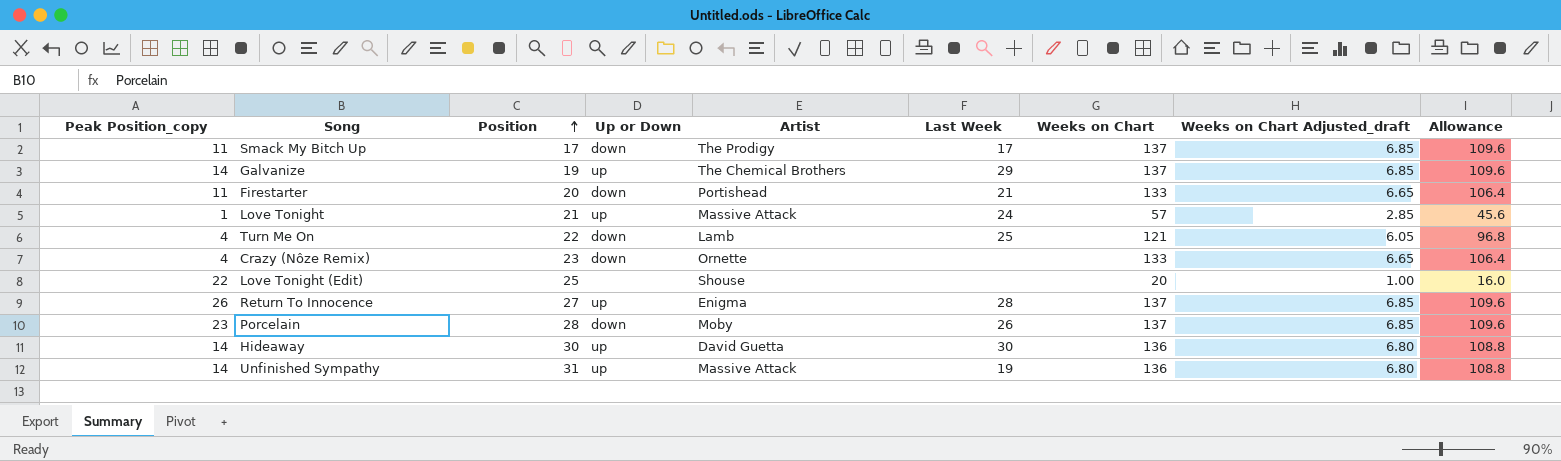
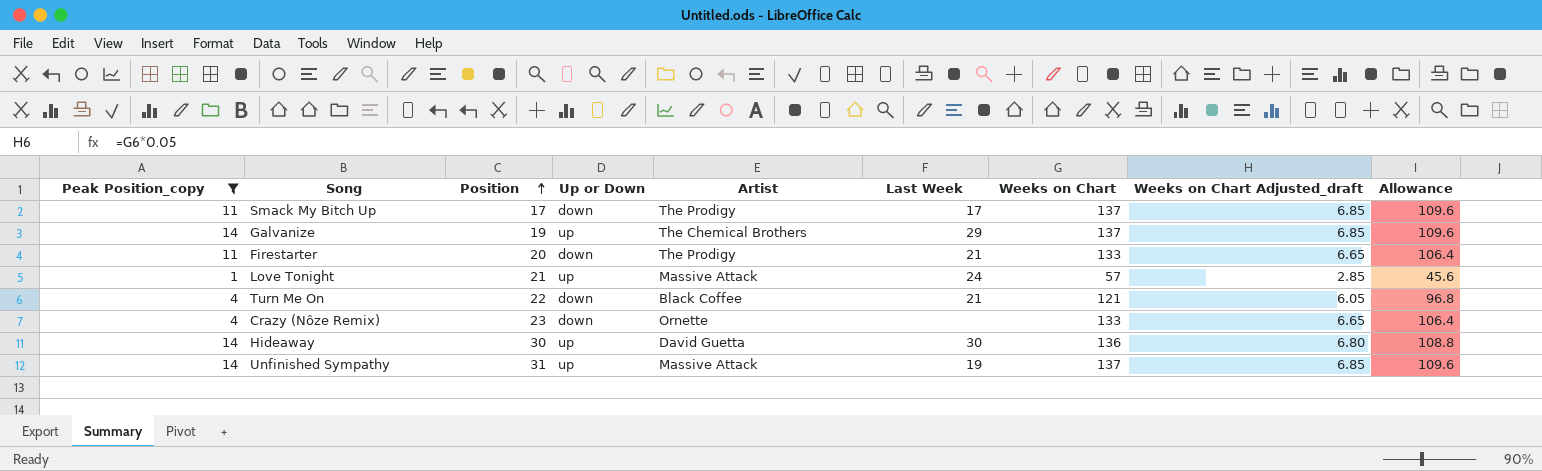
filter: none -> Peak Position_copy <= 14
Firestarter | Artist: Portishead -> The Prodigy
Turn Me On | Artist: Lamb -> Black Coffee
Turn Me On | Last Week: 25 -> 21
Unfinished Sympathy | Weeks on Chart: 136 -> 137
Unfinished Sympathy | Weeks on Chart Adjusted_draft: 6.80 -> 6.85
Unfinished Sympathy | Allowance: 108.8 -> 109.6

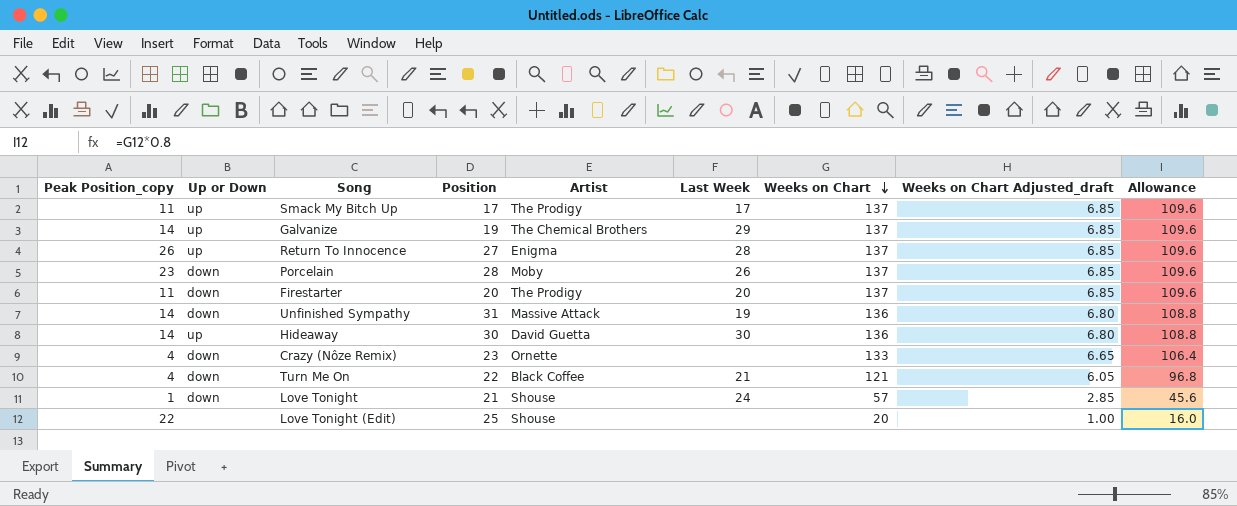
filter: Peak Position_copy <= 14 -> none
row order: Position ascending -> Weeks on Chart descending
column Up or Down | position: 4 -> 2
Smack My Bitch Up | Up or Down: down -> up
Firestarter | Last Week: 21 -> 20
Firestarter | Weeks on Chart: 133 -> 137
Firestarter | Weeks on Chart Adjusted_draft: 6.65 -> 6.85
Firestarter | Allowance: 106.4 -> 109.6
Unfinished Sympathy | Up or Down: up -> down
Unfinished Sympathy | Weeks on Chart: 137 -> 136
Unfinished Sympathy | Weeks on Chart Adjusted_draft: 6.85 -> 6.80
Unfinished Sympathy | Allowance: 109.6 -> 108.8
Love Tonight | Up or Down: up -> down
Love Tonight | Artist: Massive Attack -> Shouse

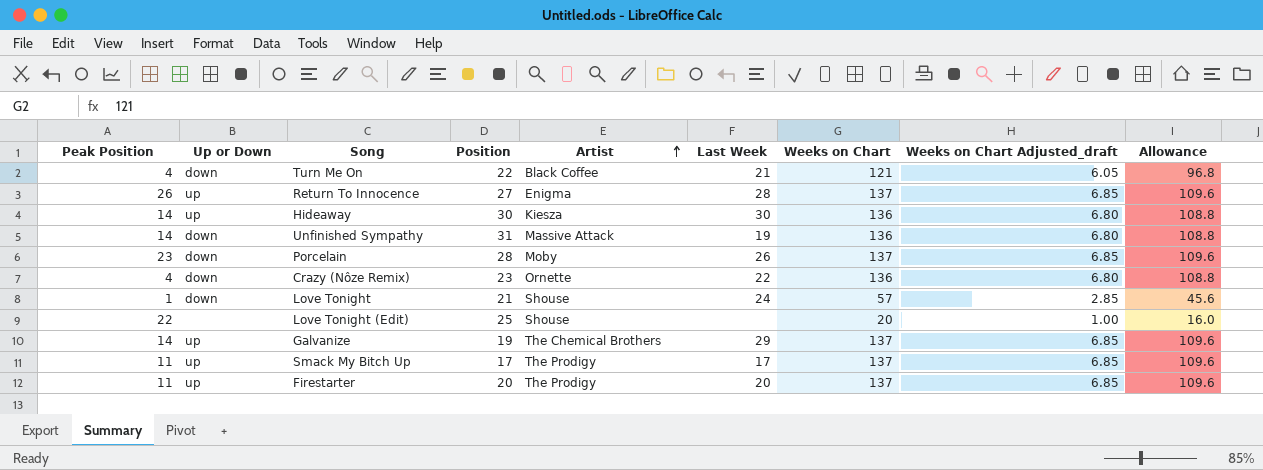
row order: Weeks on Chart descending -> Artist ascending
column name: Peak Position_copy -> Peak Position
Hideaway | Artist: David Guetta -> Kiesza
Crazy (Nôze Remix) | Last Week: none -> 22
Crazy (Nôze Remix) | Weeks on Chart: 133 -> 136
Crazy (Nôze Remix) | Weeks on Chart Adjusted_draft: 6.65 -> 6.80
Crazy (Nôze Remix) | Allowance: 106.4 -> 108.8
Firestarter | Up or Down: down -> up

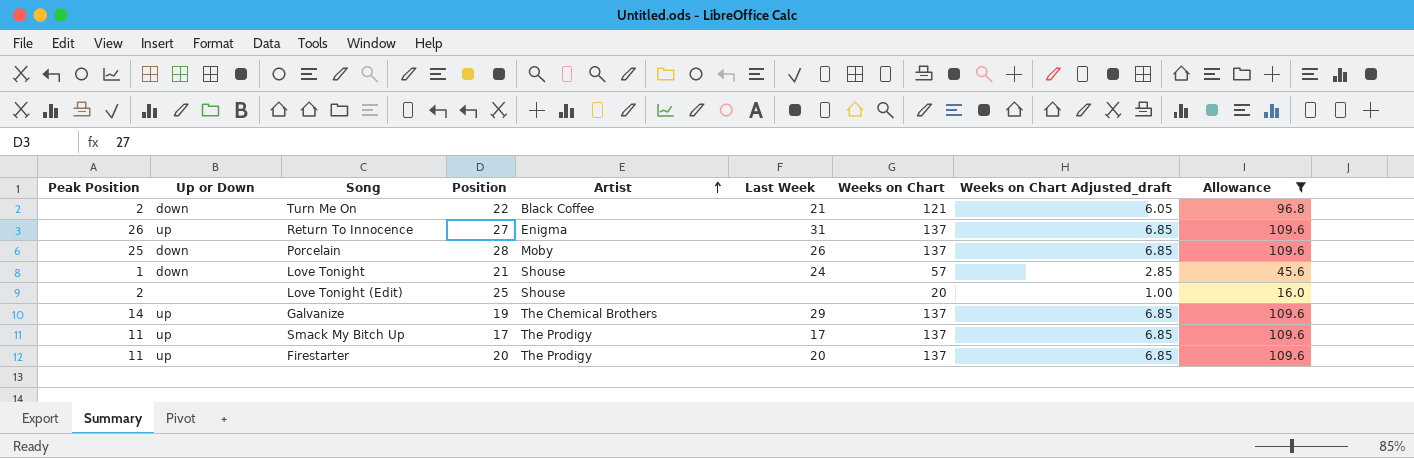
filter: none -> Allowance != 108.8
Turn Me On | Peak Position: 4 -> 2
Return To Innocence | Last Week: 28 -> 31
Porcelain | Peak Position: 23 -> 25
Love Tonight (Edit) | Peak Position: 22 -> 2

